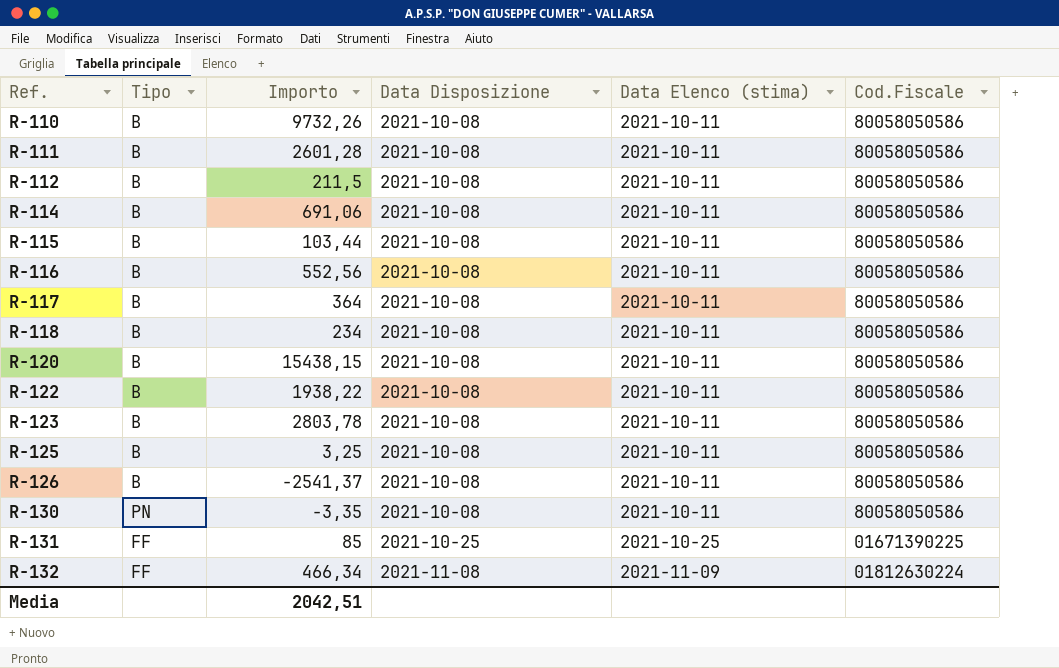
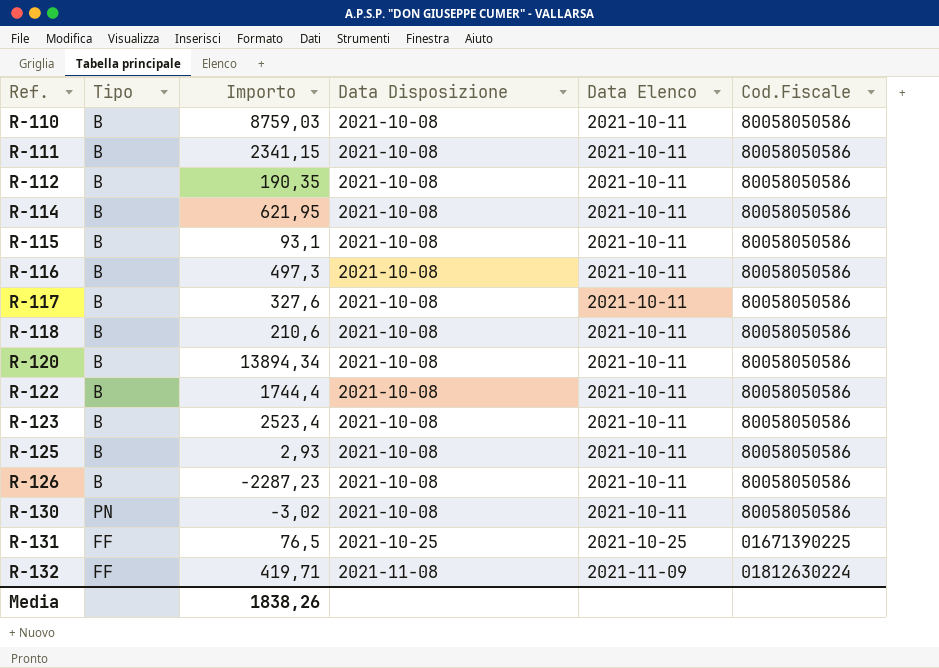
column name: Data Elenco (stima) -> Data Elenco
R-110 | Importo: 9732,26 -> 8759,03
R-111 | Importo: 2601,28 -> 2341,15
R-112 | Importo: 211,5 -> 190,35
R-114 | Importo: 691,06 -> 621,95
R-115 | Importo: 103,44 -> 93,1
R-116 | Importo: 552,56 -> 497,3
R-117 | Importo: 364 -> 327,6
R-118 | Importo: 234 -> 210,6
R-120 | Importo: 15438,15 -> 13894,34
R-122 | Importo: 1938,22 -> 1744,4
R-123 | Importo: 2803,78 -> 2523,4
R-125 | Importo: 3,25 -> 2,93
R-126 | Importo: -2541,37 -> -2287,23
R-130 | Importo: -3,35 -> -3,02
R-131 | Importo: 85 -> 76,5
R-132 | Importo: 466,34 -> 419,71
Media | Importo: 2042,51 -> 1838,26

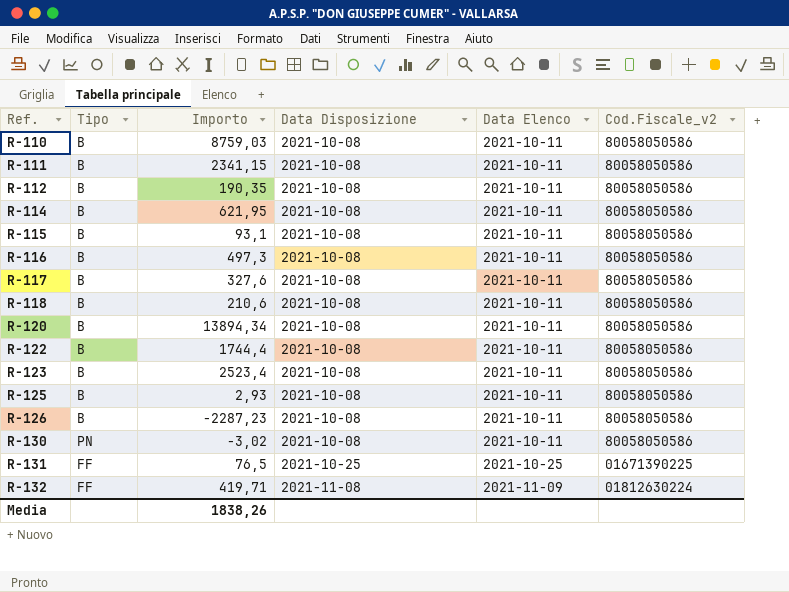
column name: Cod.Fiscale -> Cod.Fiscale_v2

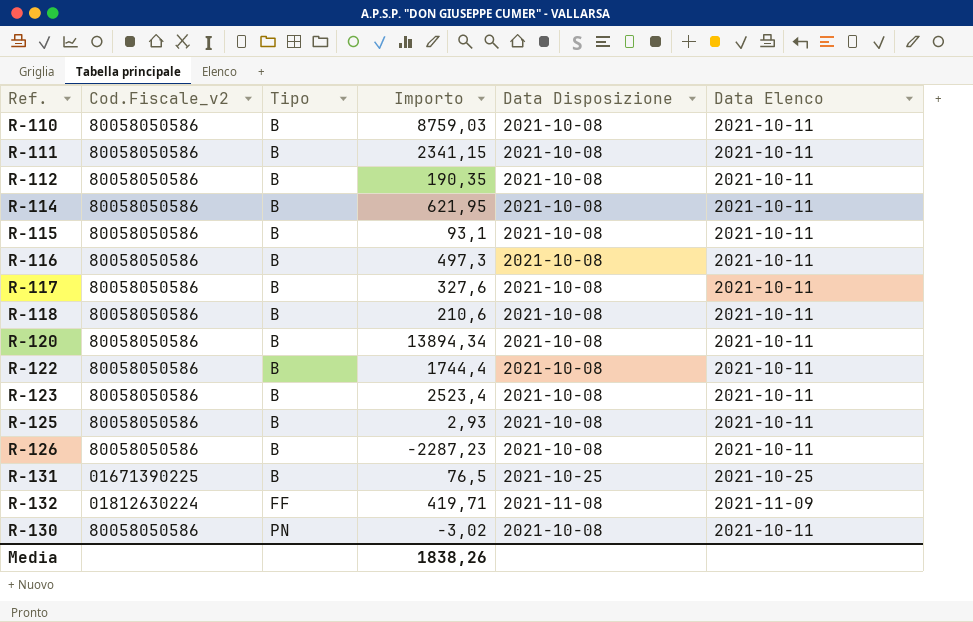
row order: Ref. ascending -> Tipo ascending
column Cod.Fiscale_v2 | position: 6 -> 2
R-131 | Tipo: FF -> B

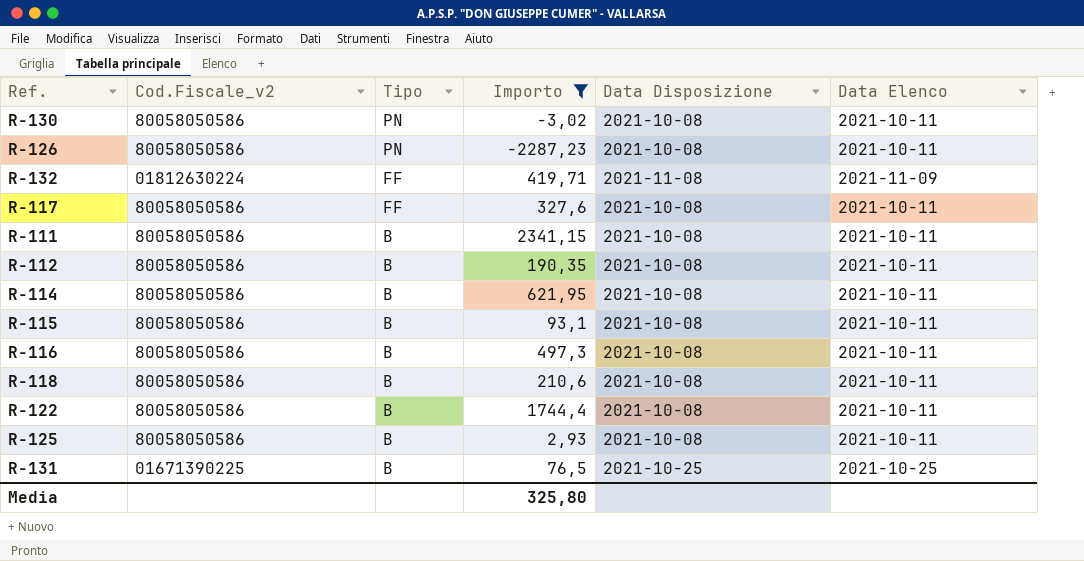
filter: none -> Importo <= 2341,15
row order: Tipo ascending -> Tipo descending
R-126 | Tipo: B -> PN
R-117 | Tipo: B -> FF
Media | Importo: 1838,26 -> 325,80

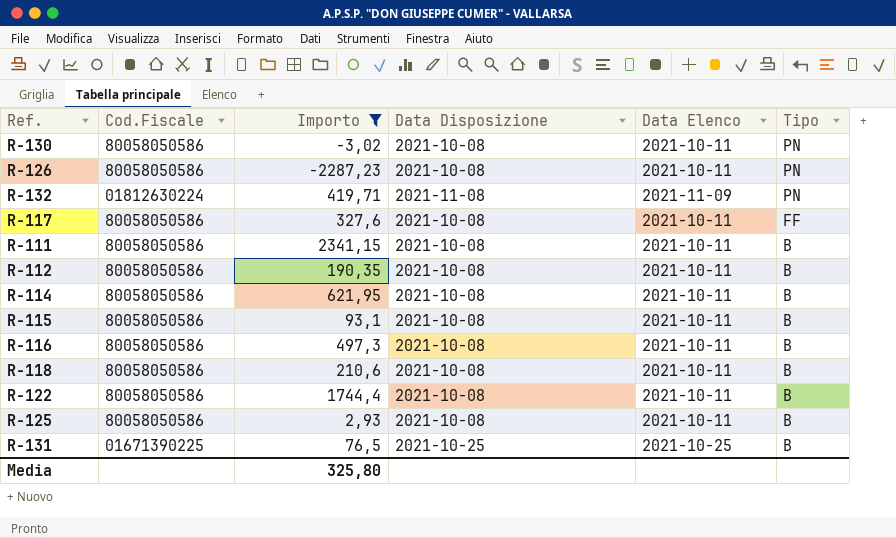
column name: Cod.Fiscale_v2 -> Cod.Fiscale
column Tipo | position: 3 -> 6
R-132 | Tipo: FF -> PN

